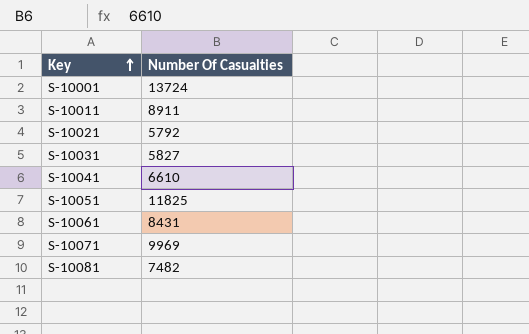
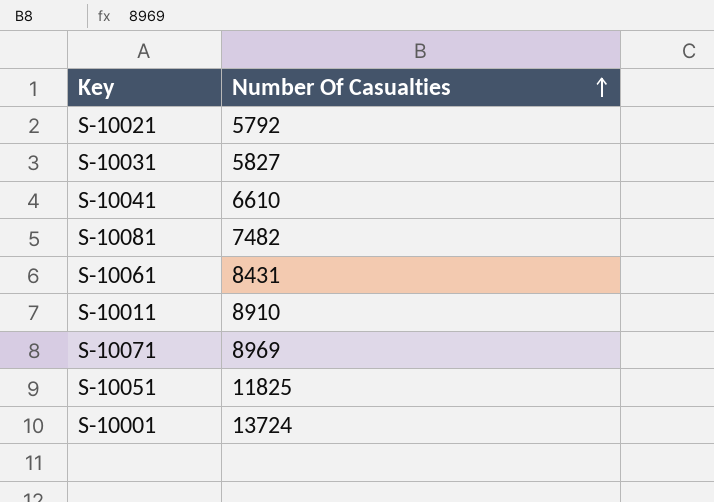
row order: Key ascending -> Number Of Casualties ascending
S-10011 | Number Of Casualties: 8911 -> 8910
S-10071 | Number Of Casualties: 9969 -> 8969

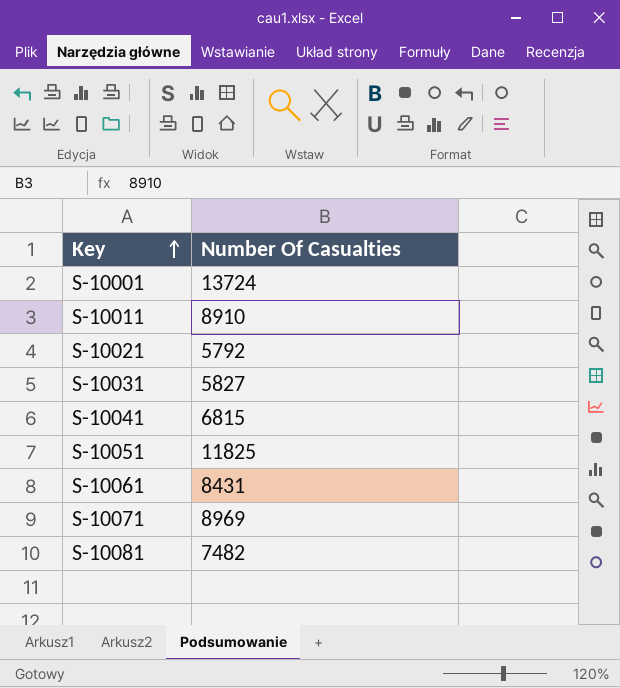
row order: Number Of Casualties ascending -> Key ascending
S-10041 | Number Of Casualties: 6610 -> 6815

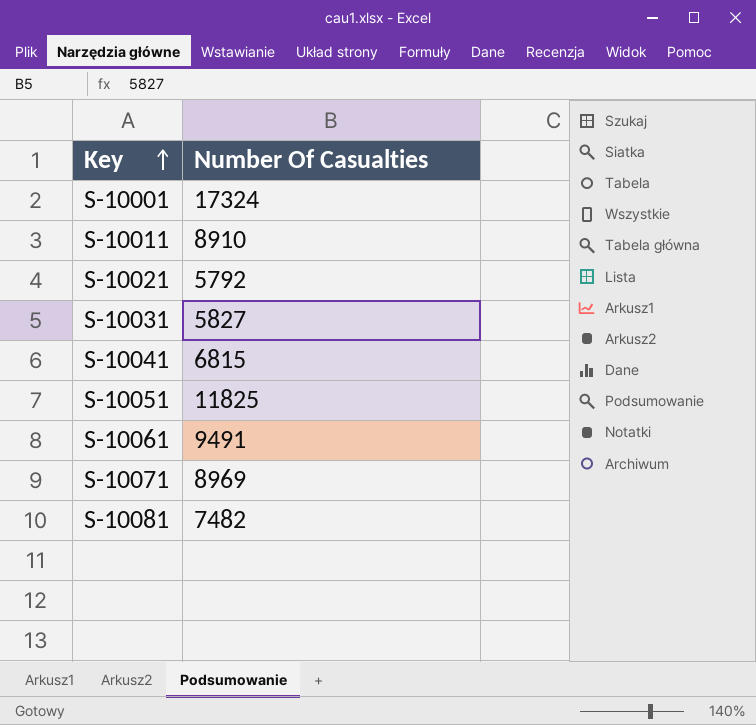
S-10001 | Number Of Casualties: 13724 -> 17324
S-10061 | Number Of Casualties: 8431 -> 9491

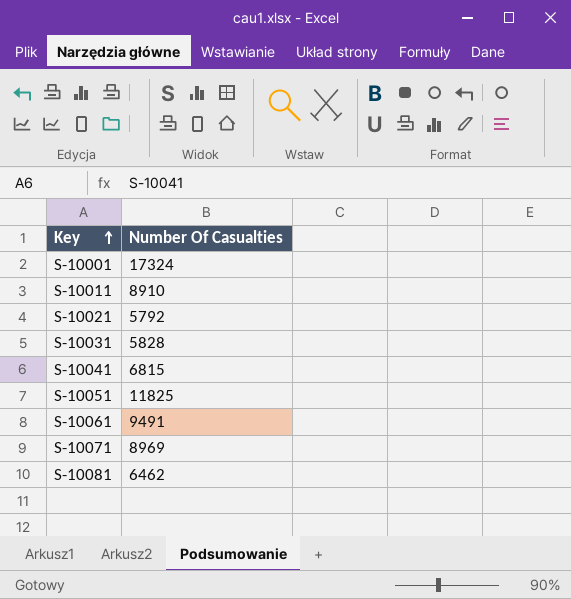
S-10031 | Number Of Casualties: 5827 -> 5828
S-10081 | Number Of Casualties: 7482 -> 6462

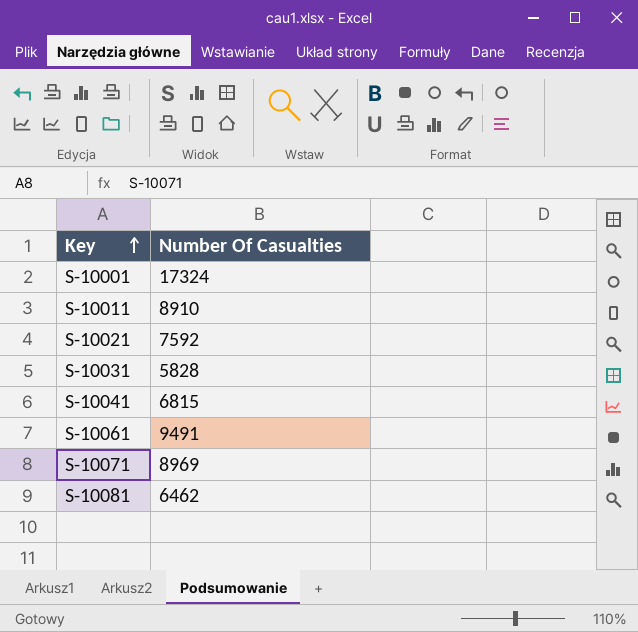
row S-10051: 11825 -> none
S-10021 | Number Of Casualties: 5792 -> 7592

